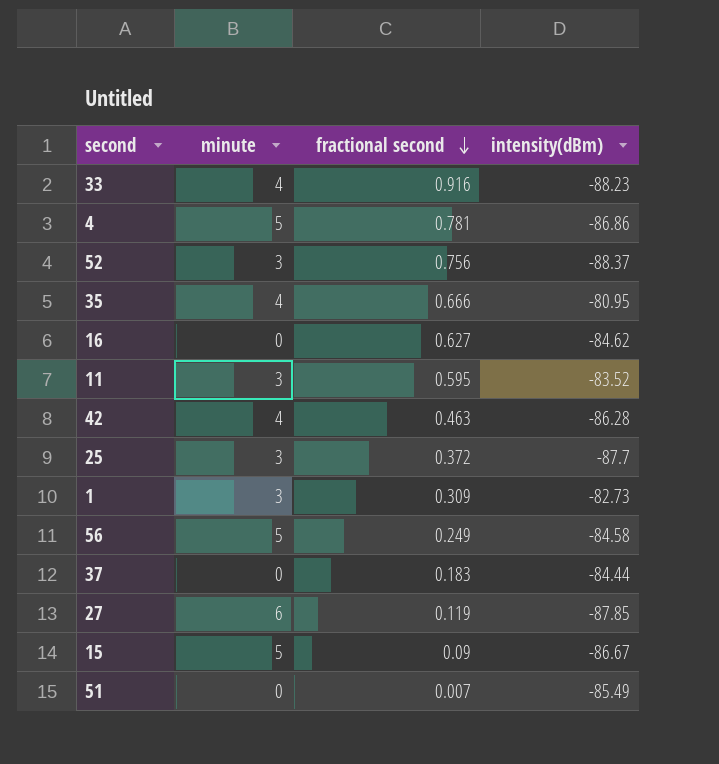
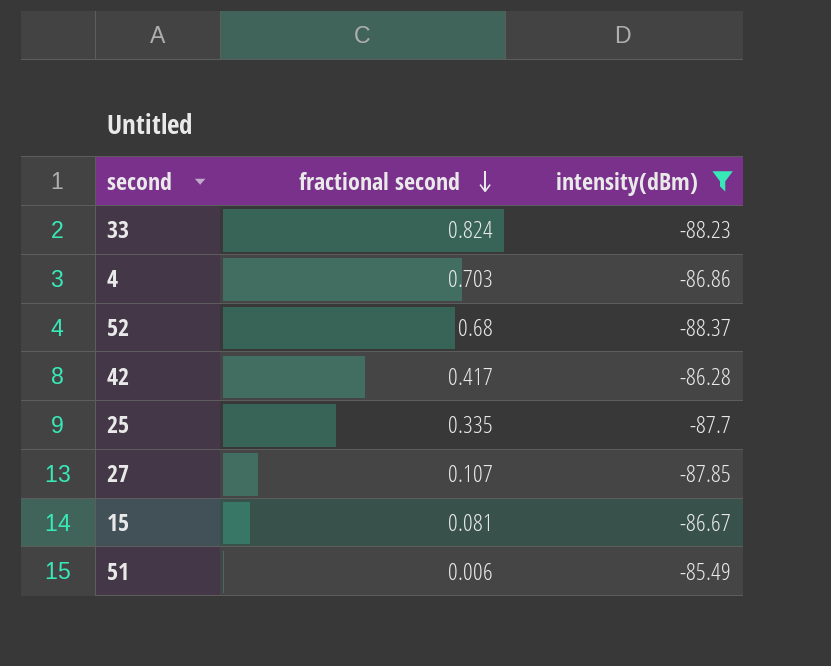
filter: none -> intensity(dBm) <= -85.49
column minute | position: 2 -> none
33 | fractional second: 0.916 -> 0.824
4 | fractional second: 0.781 -> 0.703
52 | fractional second: 0.756 -> 0.68
42 | fractional second: 0.463 -> 0.417
25 | fractional second: 0.372 -> 0.335
27 | fractional second: 0.119 -> 0.107
15 | fractional second: 0.09 -> 0.081
51 | fractional second: 0.007 -> 0.006

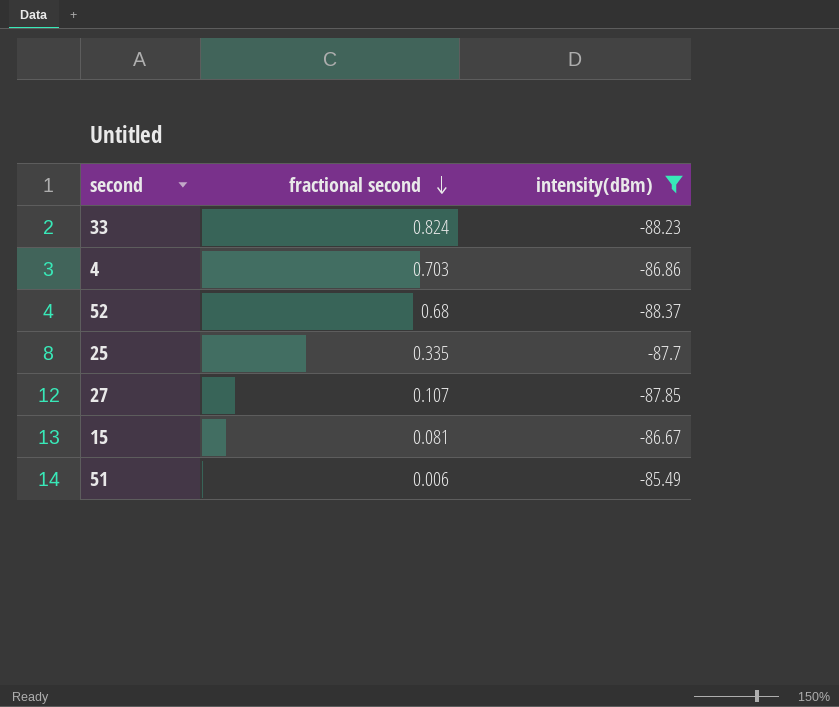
row 42: 0.417 | -86.28 -> none

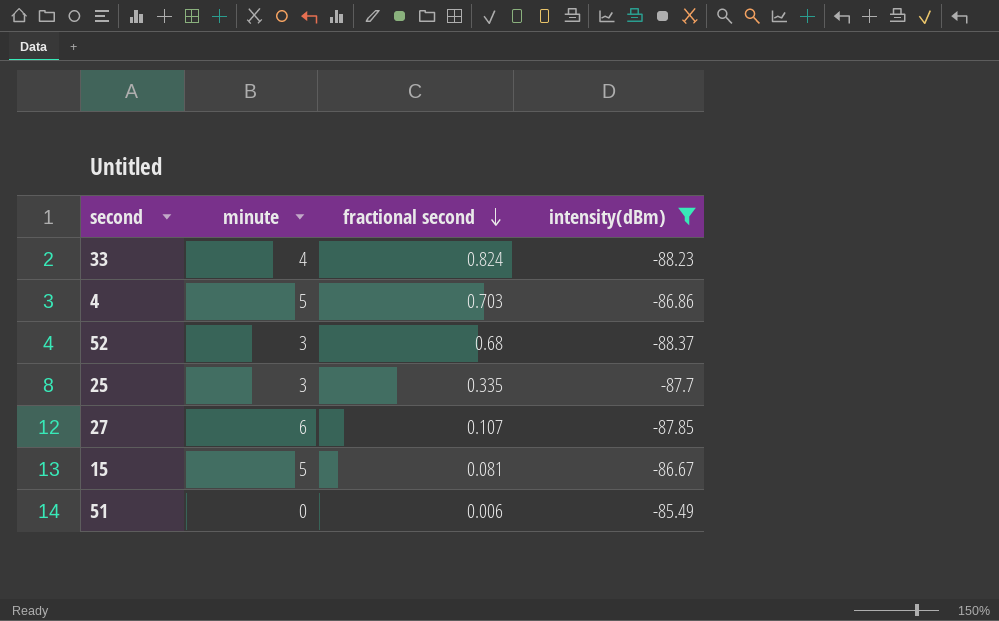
column minute | position: none -> 2

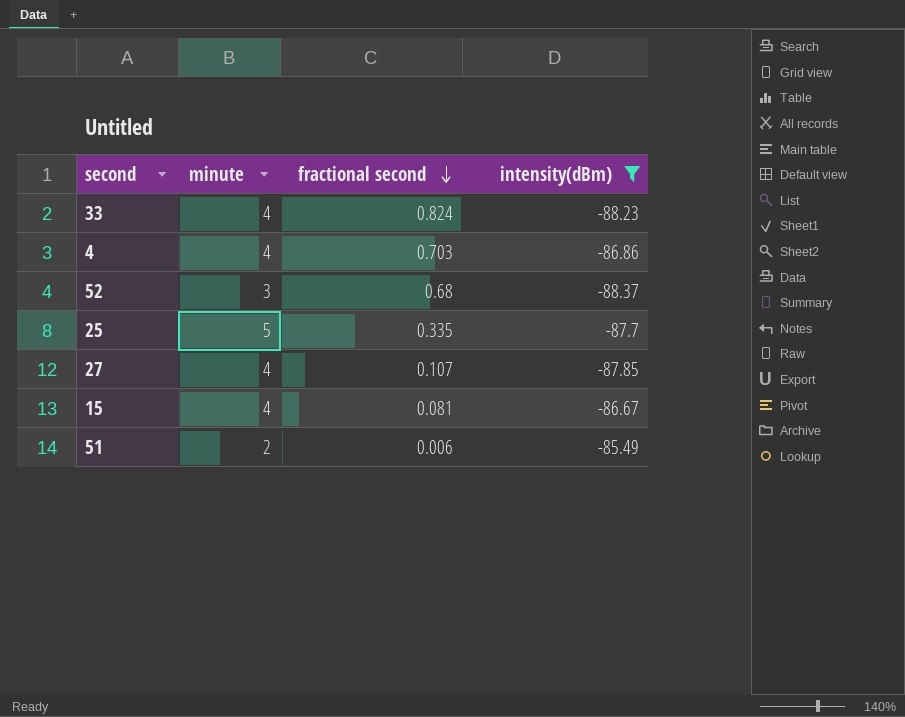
4 | minute: 5 -> 4
25 | minute: 3 -> 5
27 | minute: 6 -> 4
15 | minute: 5 -> 4
51 | minute: 0 -> 2

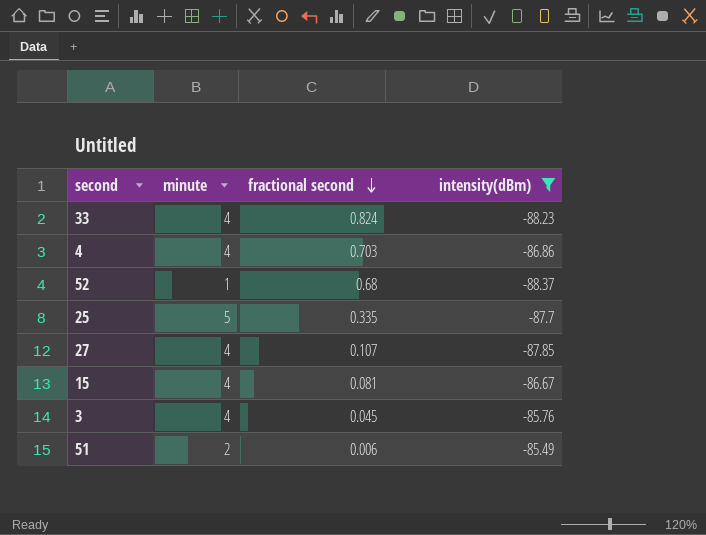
52 | minute: 3 -> 1
row 3: none -> 4 | 0.045 | -85.76

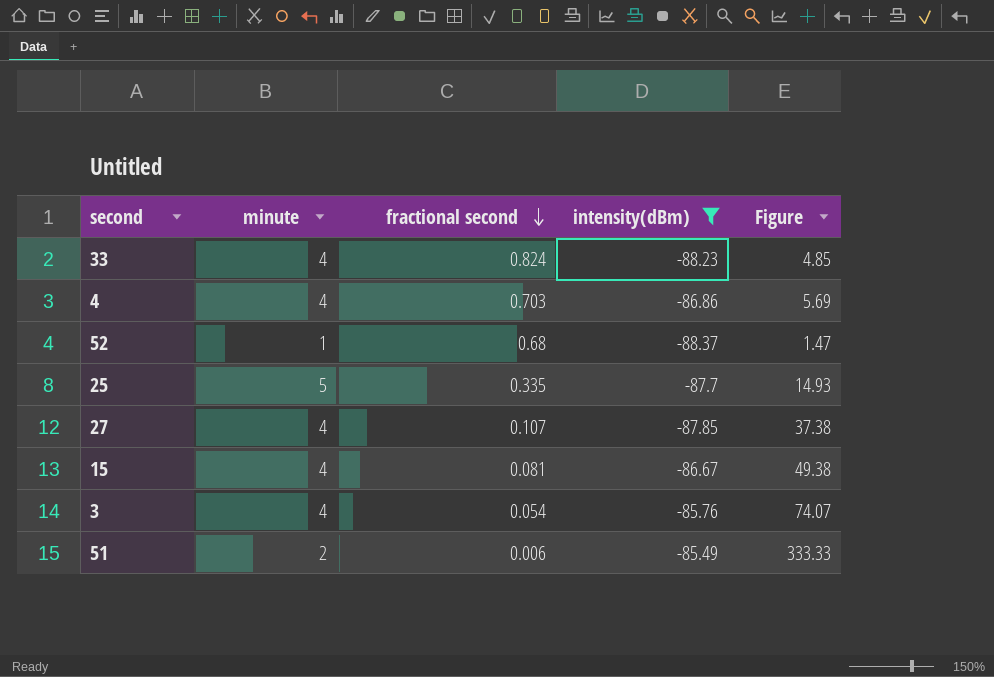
column Figure | formula: none -> [minute] / [fractional second]
3 | fractional second: 0.045 -> 0.054

